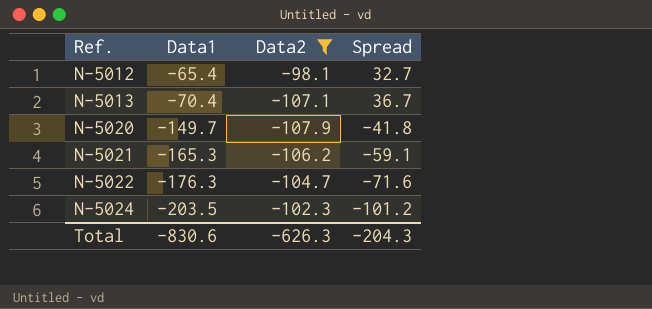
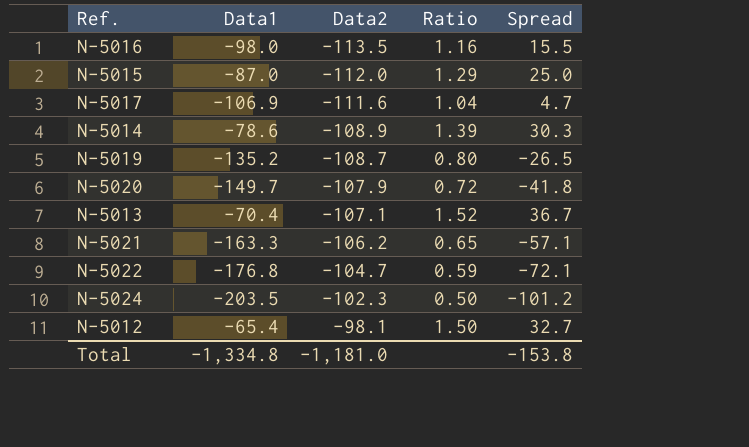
filter: Data2 >= -107.9 -> none
row order: Ref. ascending -> Data2 ascending
column Ratio | formula: none -> [Data2] / [Data1]
N-5021 | Data1: -165.3 -> -163.3
N-5021 | Spread: -59.1 -> -57.1
N-5022 | Data1: -176.3 -> -176.8
N-5022 | Spread: -71.6 -> -72.1
Total | Data1: -830.6 -> -1,334.8
Total | Data2: -626.3 -> -1,181.0
Total | Spread: -204.3 -> -153.8

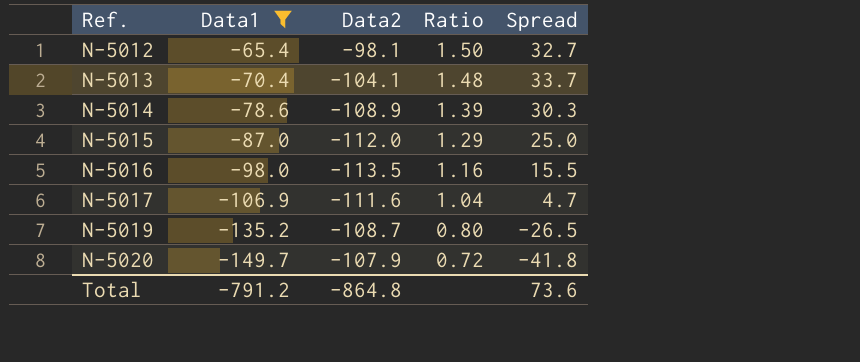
filter: none -> Data1 >= -149.7
row order: Data2 ascending -> Ref. ascending
N-5013 | Data2: -107.1 -> -104.1
N-5013 | Ratio: 1.52 -> 1.48
N-5013 | Spread: 36.7 -> 33.7
Total | Data1: -1,334.8 -> -791.2
Total | Data2: -1,181.0 -> -864.8
Total | Spread: -153.8 -> 73.6

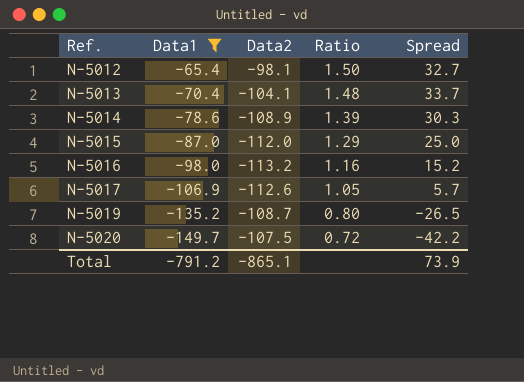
N-5016 | Data2: -113.5 -> -113.2
N-5016 | Spread: 15.5 -> 15.2
N-5017 | Data2: -111.6 -> -112.6
N-5017 | Ratio: 1.04 -> 1.05
N-5017 | Spread: 4.7 -> 5.7
N-5020 | Data2: -107.9 -> -107.5
N-5020 | Spread: -41.8 -> -42.2
Total | Data2: -864.8 -> -865.1
Total | Spread: 73.6 -> 73.9

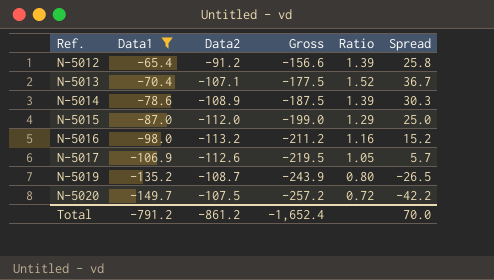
column Gross | formula: none -> [Data1] + [Data2]
N-5012 | Data2: -98.1 -> -91.2
N-5012 | Ratio: 1.50 -> 1.39
N-5012 | Spread: 32.7 -> 25.8
N-5013 | Data2: -104.1 -> -107.1
N-5013 | Ratio: 1.48 -> 1.52
N-5013 | Spread: 33.7 -> 36.7
Total | Data2: -865.1 -> -861.2
Total | Spread: 73.9 -> 70.0

